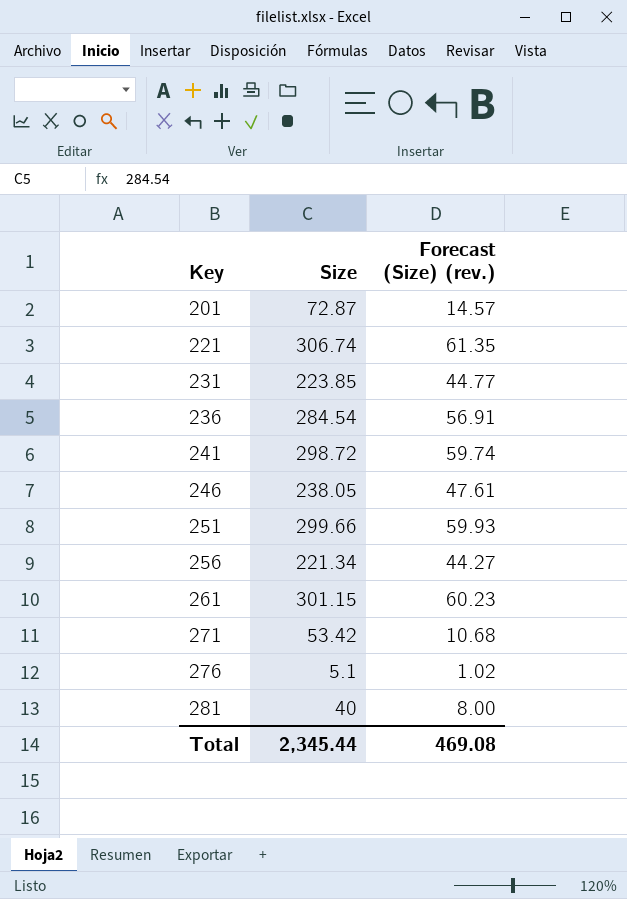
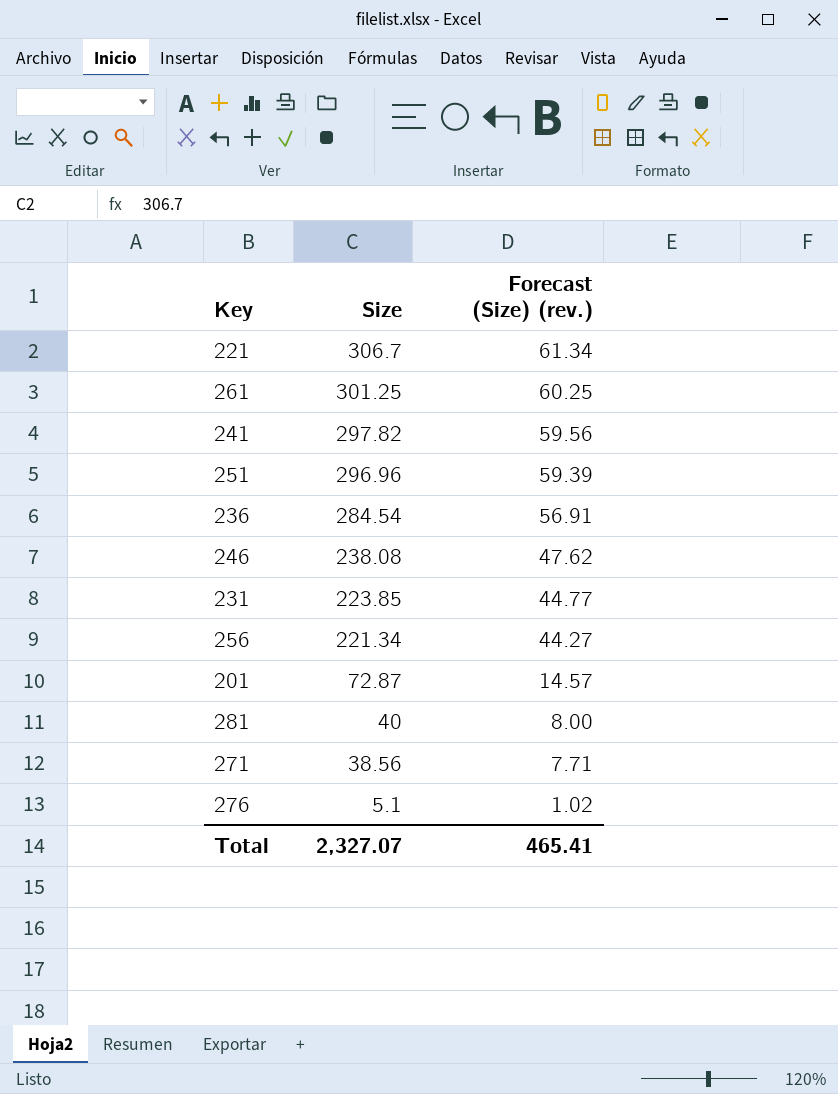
row order: Key ascending -> Size descending
221 | Size: 306.74 -> 306.7
221 | Forecast (Size) (rev.): 61.35 -> 61.34
261 | Size: 301.15 -> 301.25
261 | Forecast (Size) (rev.): 60.23 -> 60.25
241 | Size: 298.72 -> 297.82
241 | Forecast (Size) (rev.): 59.74 -> 59.56
251 | Size: 299.66 -> 296.96
251 | Forecast (Size) (rev.): 59.93 -> 59.39
246 | Size: 238.05 -> 238.08
246 | Forecast (Size) (rev.): 47.61 -> 47.62
271 | Size: 53.42 -> 38.56
271 | Forecast (Size) (rev.): 10.68 -> 7.71
Total | Size: 2,345.44 -> 2,327.07
Total | Forecast (Size) (rev.): 469.08 -> 465.41

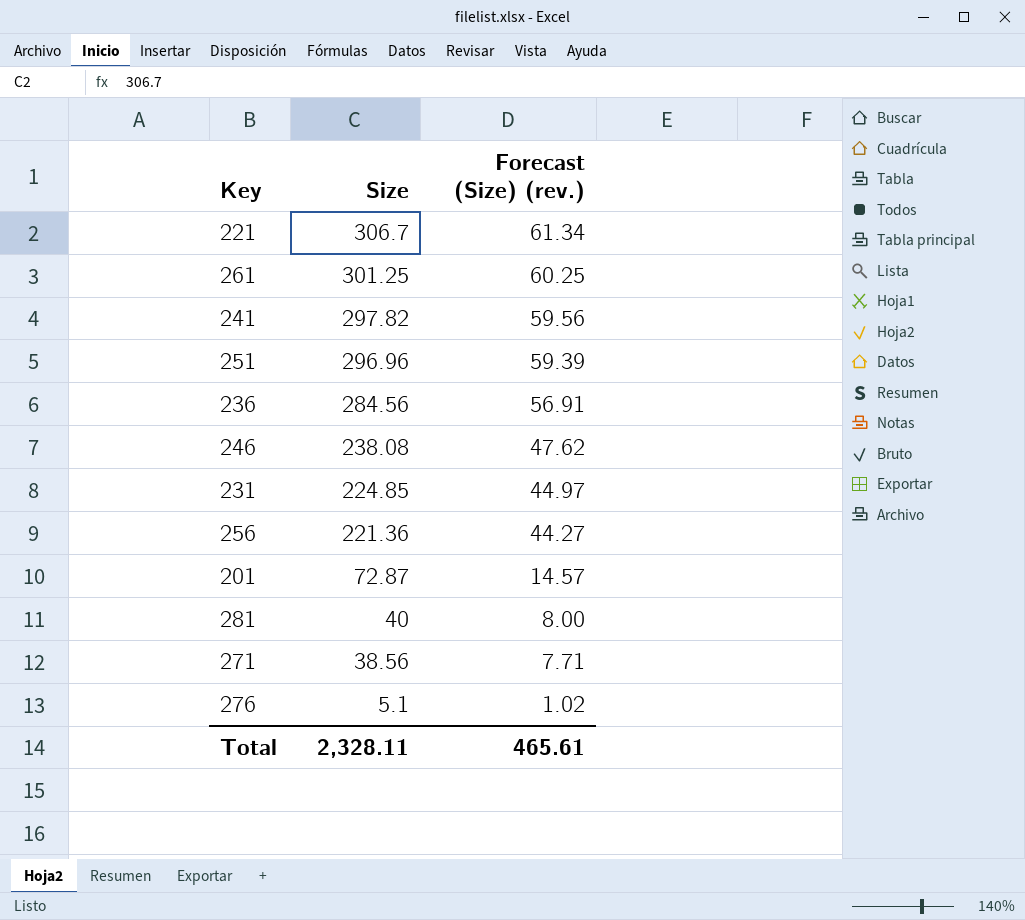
236 | Size: 284.54 -> 284.56
231 | Size: 223.85 -> 224.85
231 | Forecast (Size) (rev.): 44.77 -> 44.97
256 | Size: 221.34 -> 221.36
Total | Size: 2,327.07 -> 2,328.11
Total | Forecast (Size) (rev.): 465.41 -> 465.61

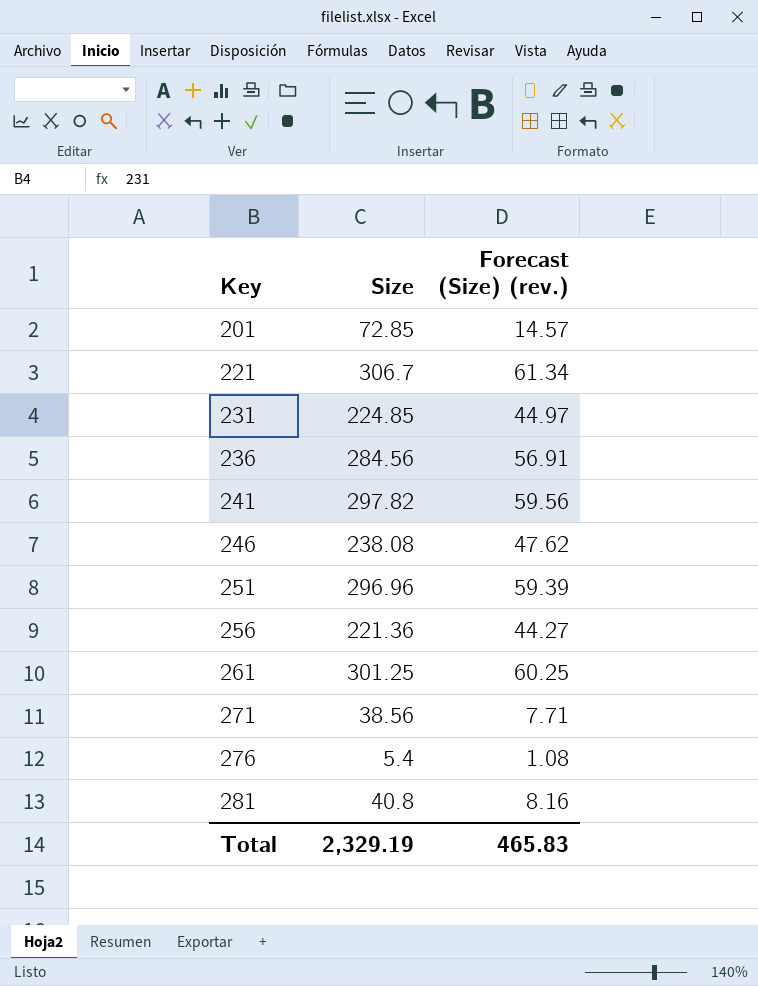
row order: Size descending -> Key ascending
201 | Size: 72.87 -> 72.85
276 | Size: 5.1 -> 5.4
276 | Forecast (Size) (rev.): 1.02 -> 1.08
281 | Size: 40 -> 40.8
281 | Forecast (Size) (rev.): 8.00 -> 8.16
Total | Size: 2,328.11 -> 2,329.19
Total | Forecast (Size) (rev.): 465.61 -> 465.83

